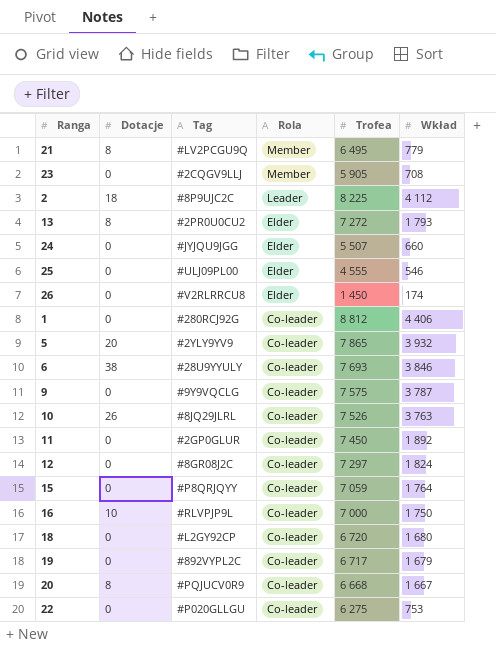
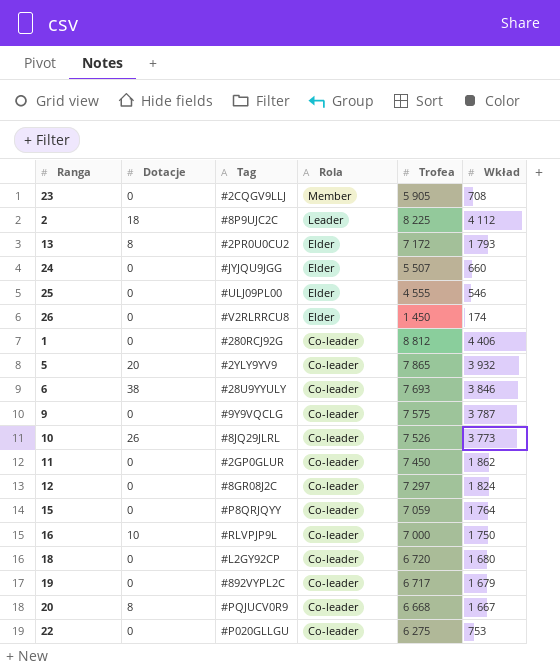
row 21: 8 | #LV2PCGU9Q | Member | 6 495 | 779 -> none
13 | Trofea: 7 272 -> 7 172
10 | Wkład: 3 763 -> 3 773
11 | Wkład: 1 892 -> 1 862

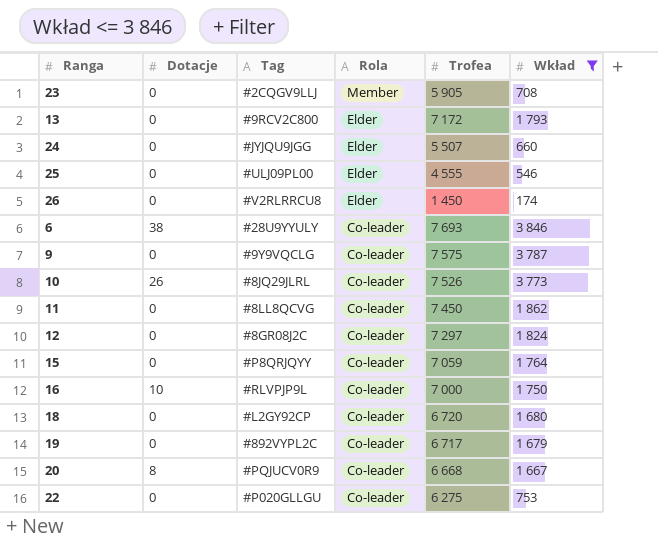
filter: none -> Wkład <= 3 846
13 | Dotacje: 8 -> 0
13 | Tag: #2PR0U0CU2 -> #9RCV2C800
11 | Tag: #2GP0GLUR -> #8LL8QCVG

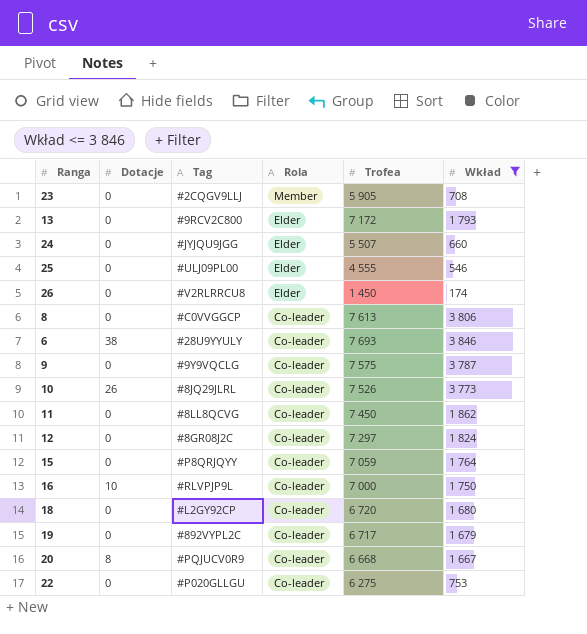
row 8: none -> 0 | #C0VVGGCP | Co-leader | 7 613 | 3 806

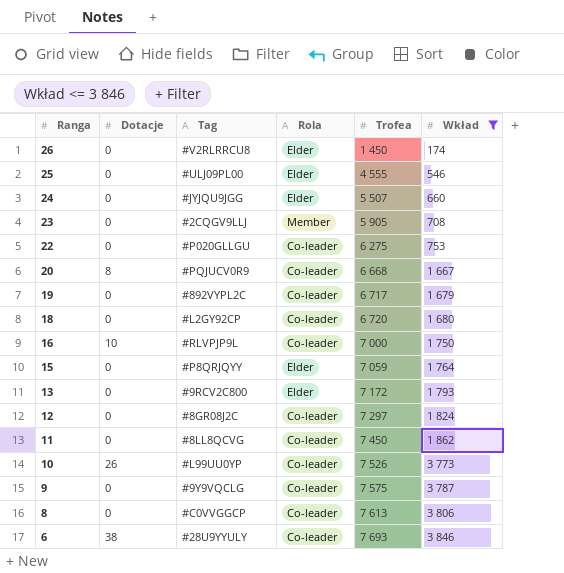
row order: Rola descending -> Ranga descending
15 | Rola: Co-leader -> Elder
10 | Tag: #8JQ29JLRL -> #L99UU0YP

